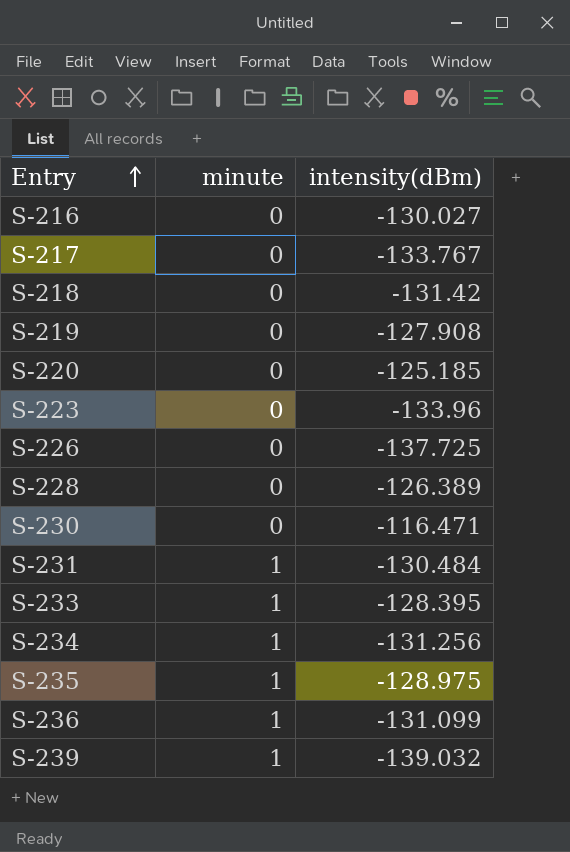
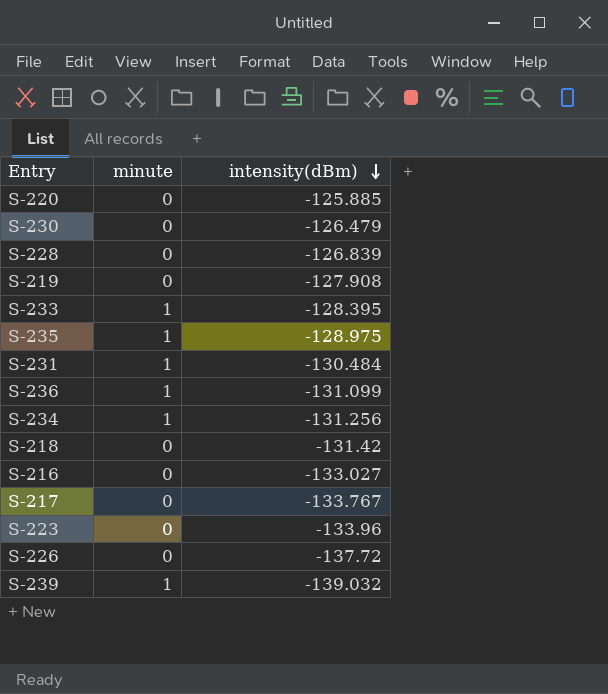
row order: Entry ascending -> intensity(dBm) descending
S-220 | intensity(dBm): -125.185 -> -125.885
S-230 | intensity(dBm): -116.471 -> -126.479
S-228 | intensity(dBm): -126.389 -> -126.839
S-216 | intensity(dBm): -130.027 -> -133.027
S-226 | intensity(dBm): -137.725 -> -137.72

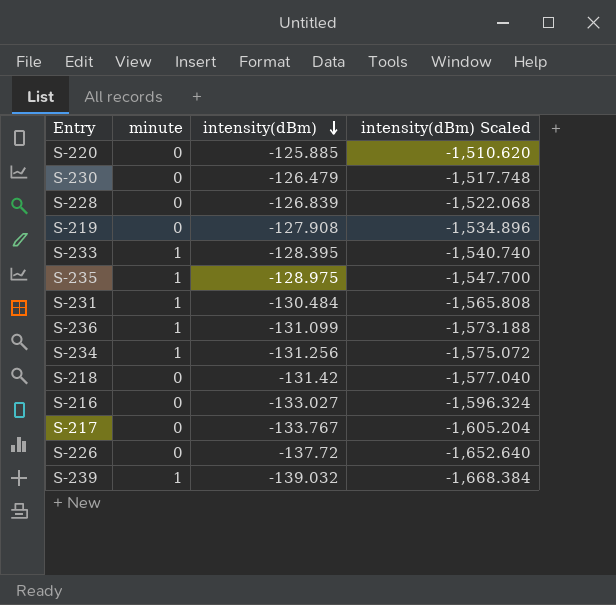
column intensity(dBm) Scaled | formula: none -> [intensity(dBm)] * 12
row S-223: 0 | -133.96 -> none

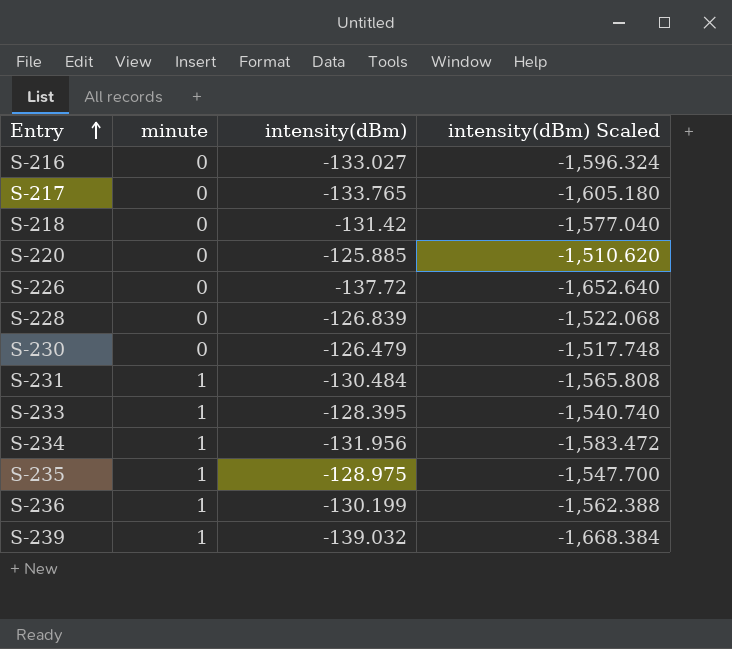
row order: intensity(dBm) descending -> Entry ascending
row S-219: 0 | -127.908 | -1,534.896 -> none
S-217 | intensity(dBm): -133.767 -> -133.765
S-217 | intensity(dBm) Scaled: -1,605.204 -> -1,605.180
S-234 | intensity(dBm): -131.256 -> -131.956
S-234 | intensity(dBm) Scaled: -1,575.072 -> -1,583.472
S-236 | intensity(dBm): -131.099 -> -130.199
S-236 | intensity(dBm) Scaled: -1,573.188 -> -1,562.388

